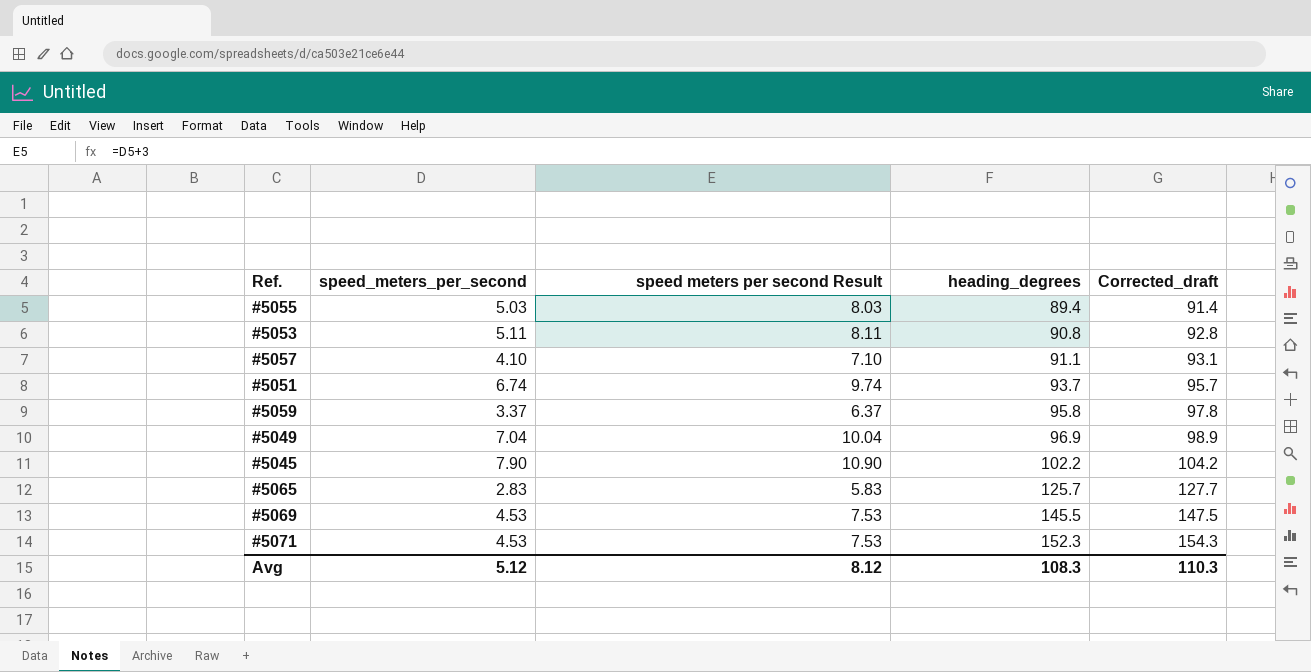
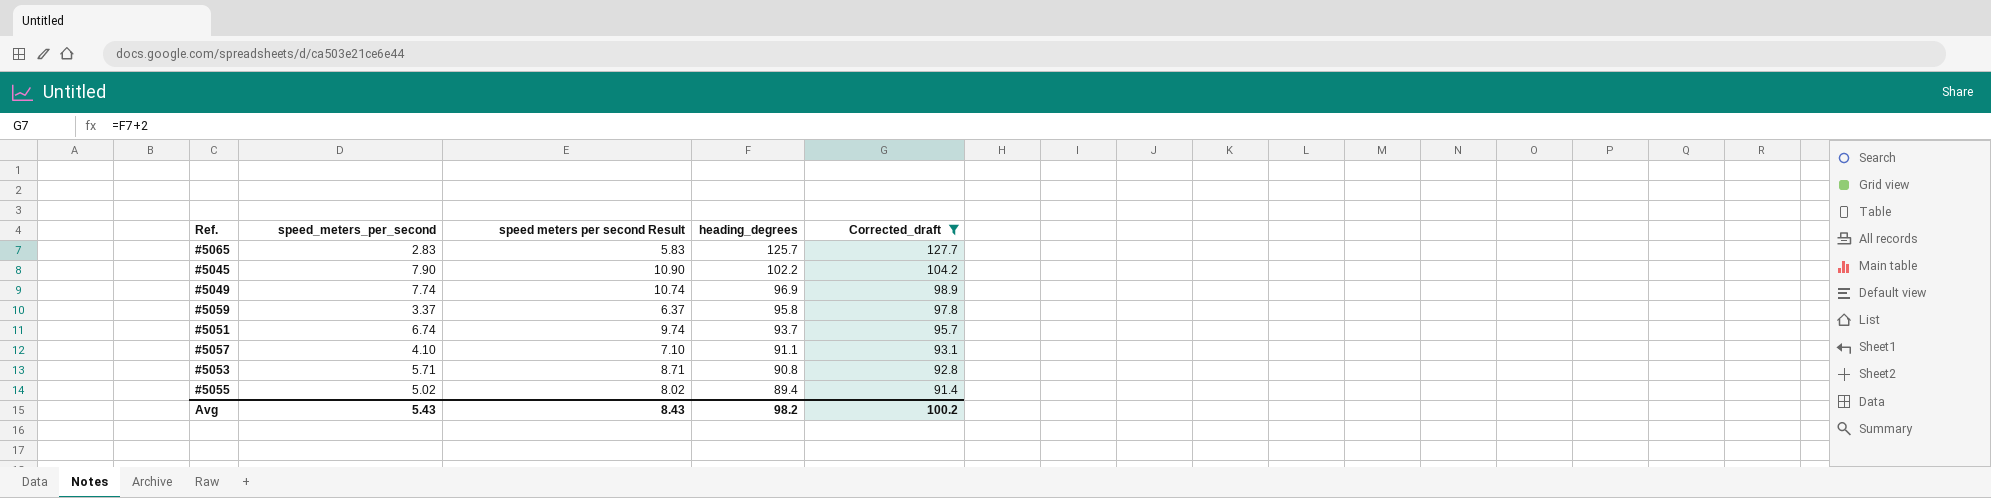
filter: none -> Corrected_draft <= 127.7
row order: heading_degrees ascending -> heading_degrees descending
#5049 | speed_meters_per_second: 7.04 -> 7.74
#5049 | speed meters per second Result: 10.04 -> 10.74
#5053 | speed_meters_per_second: 5.11 -> 5.71
#5053 | speed meters per second Result: 8.11 -> 8.71
#5055 | speed_meters_per_second: 5.03 -> 5.02
#5055 | speed meters per second Result: 8.03 -> 8.02
Avg | speed_meters_per_second: 5.12 -> 5.43
Avg | speed meters per second Result: 8.12 -> 8.43
Avg | heading_degrees: 108.3 -> 98.2
Avg | Corrected_draft: 110.3 -> 100.2

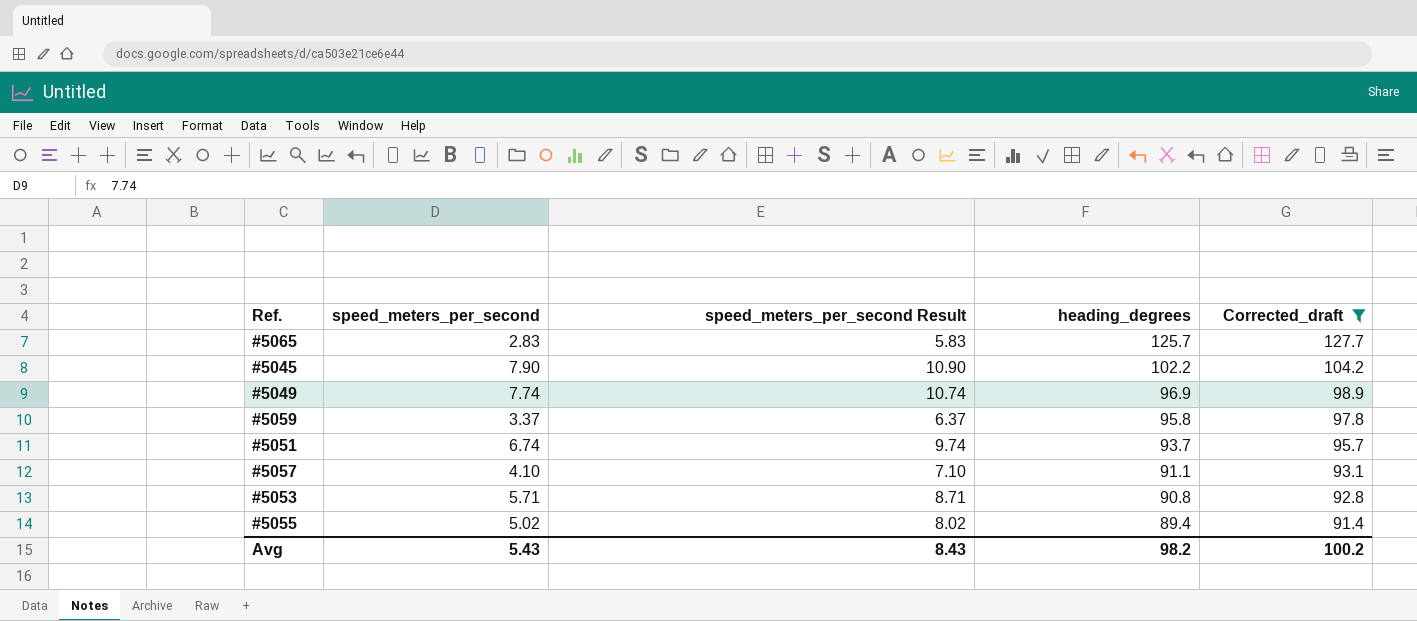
column name: speed meters per second Result -> speed_meters_per_second Result

